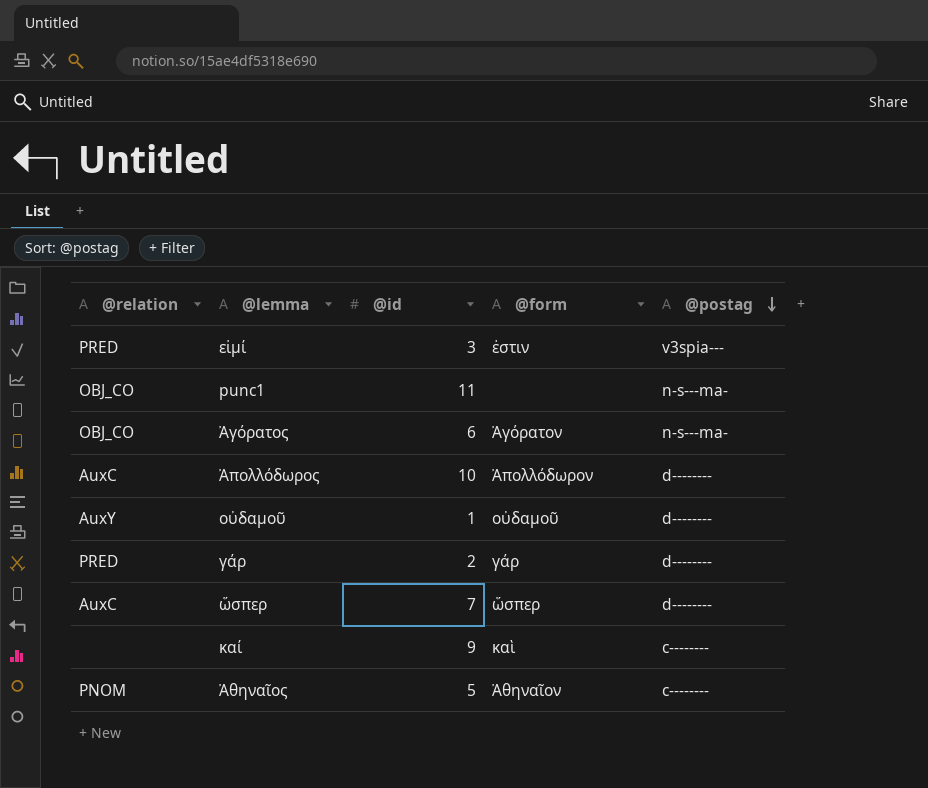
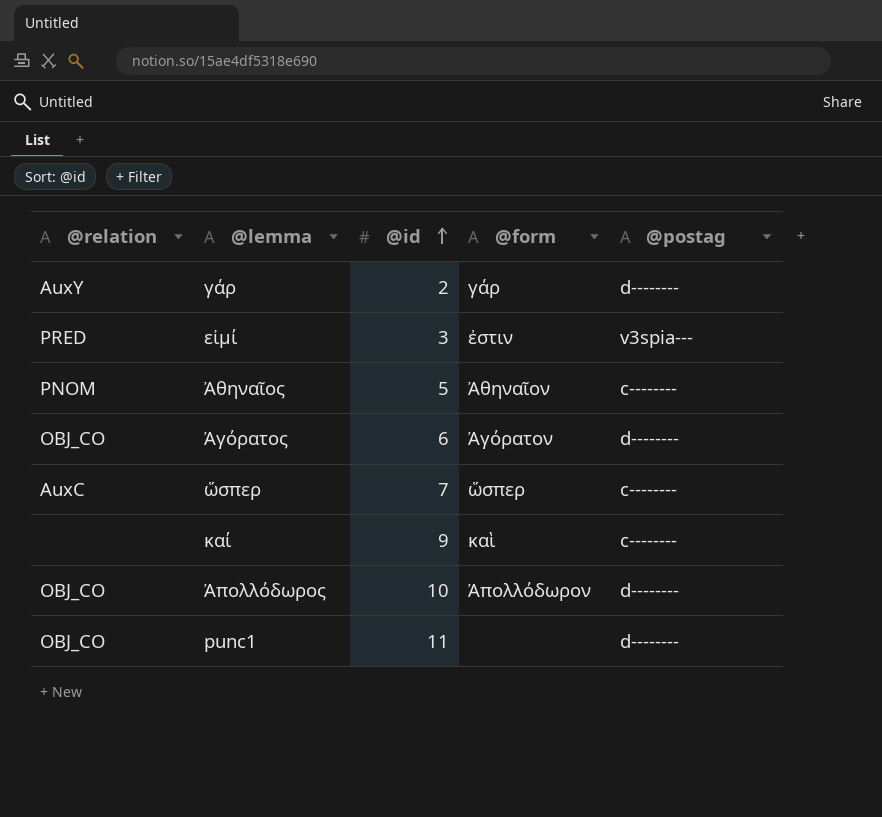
row order: @postag descending -> @id ascending
row οὐδαμοῦ: AuxY | 1 | οὐδαμοῦ | d-------- -> none
γάρ | @relation: PRED -> AuxY
Ἀγόρατος | @postag: n-s---ma- -> d--------
ὥσπερ | @postag: d-------- -> c--------
Ἀπολλόδωρος | @relation: AuxC -> OBJ_CO
punc1 | @postag: n-s---ma- -> d--------

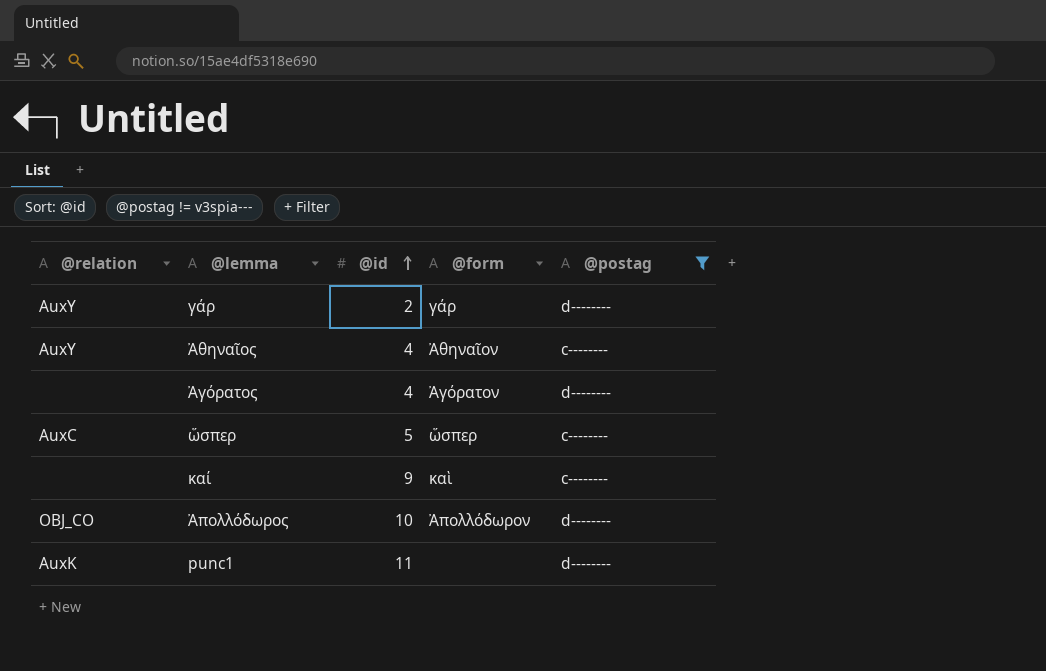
filter: none -> @postag != v3spia---
Ἀθηναῖος | @relation: PNOM -> AuxY
Ἀθηναῖος | @id: 5 -> 4
Ἀγόρατος | @relation: OBJ_CO -> none
Ἀγόρατος | @id: 6 -> 4
ὥσπερ | @id: 7 -> 5
punc1 | @relation: OBJ_CO -> AuxK

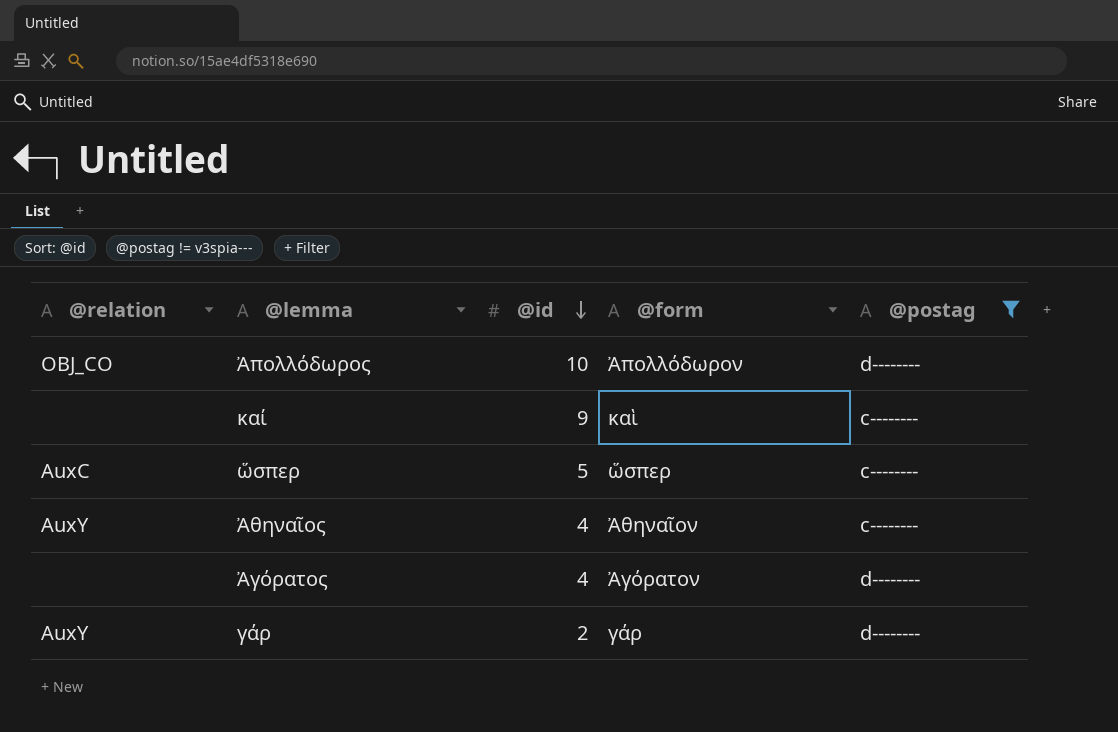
row order: @id ascending -> @id descending
row punc1: AuxK | 11 | none | d-------- -> none

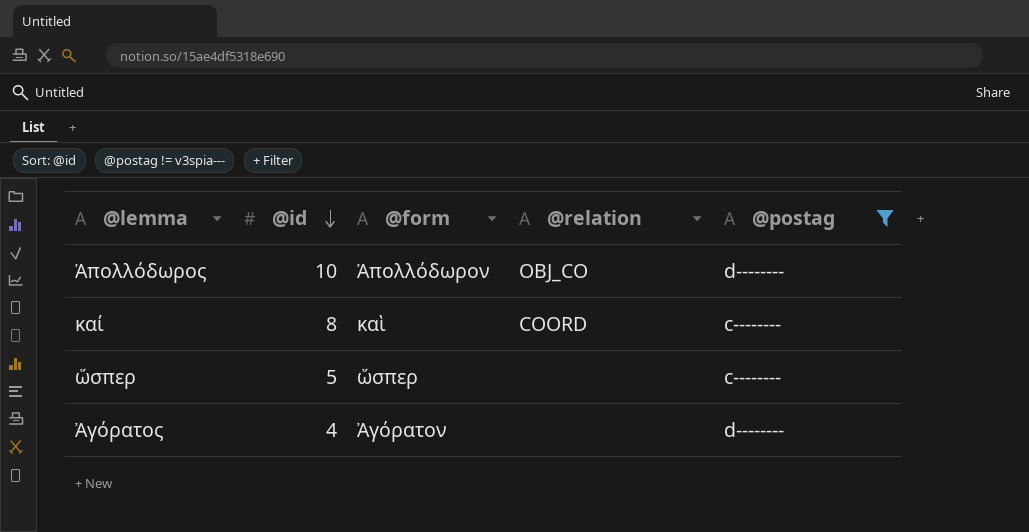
column @relation | position: 1 -> 4
row Ἀθηναῖος: AuxY | 4 | Ἀθηναῖον | c-------- -> none
row γάρ: AuxY | 2 | γάρ | d-------- -> none
καί | @id: 9 -> 8
καί | @relation: none -> COORD
ὥσπερ | @relation: AuxC -> none

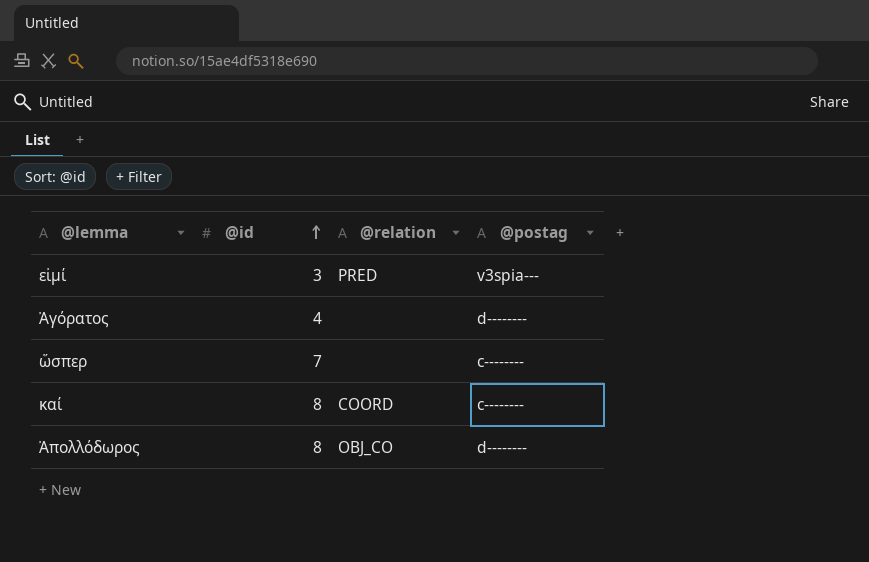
filter: @postag != v3spia--- -> none
row order: @id descending -> @id ascending
column @form | position: 3 -> none
ὥσπερ | @id: 5 -> 7
Ἀπολλόδωρος | @id: 10 -> 8

